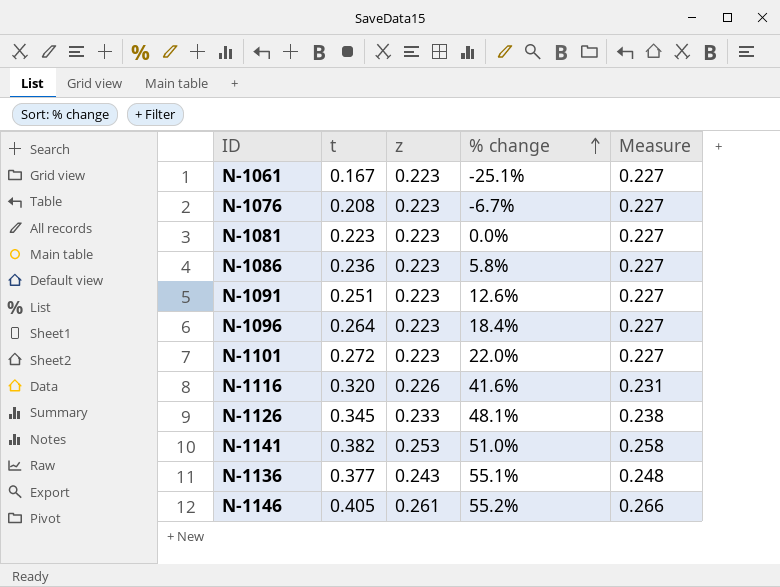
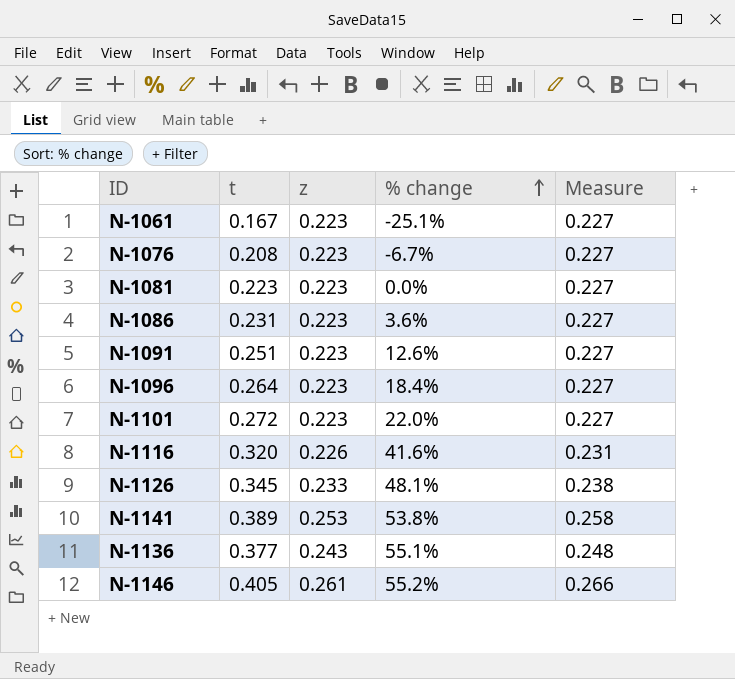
N-1086 | t: 0.236 -> 0.231
N-1086 | % change: 5.8% -> 3.6%
N-1141 | t: 0.382 -> 0.389
N-1141 | % change: 51.0% -> 53.8%

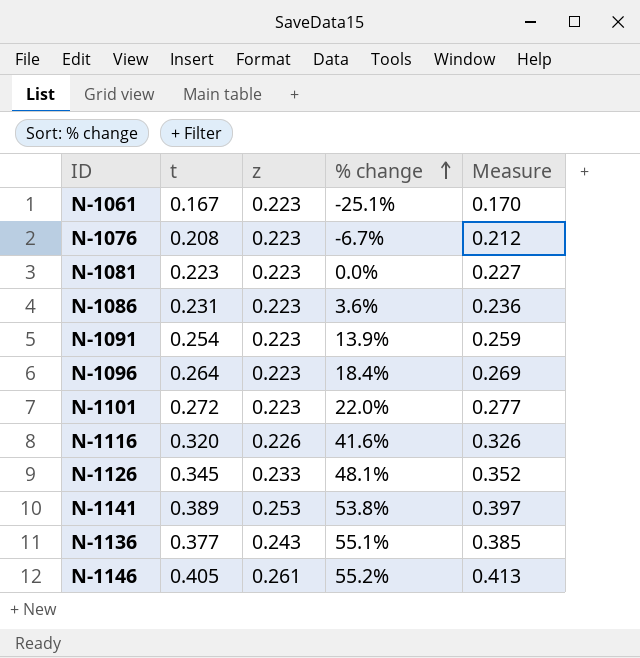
column Measure | formula: [z] * 1.02 -> [t] * 1.02
N-1091 | t: 0.251 -> 0.254
N-1091 | % change: 12.6% -> 13.9%

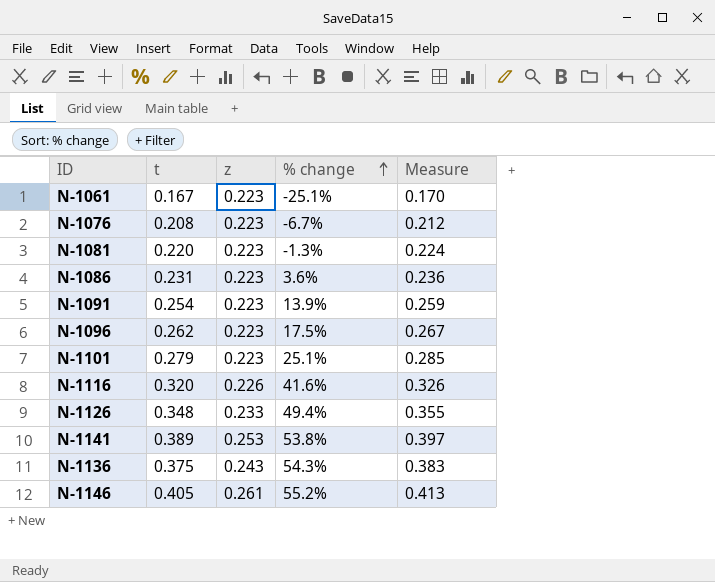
N-1081 | t: 0.223 -> 0.220
N-1081 | % change: 0.0% -> -1.3%
N-1081 | Measure: 0.227 -> 0.224
N-1096 | t: 0.264 -> 0.262
N-1096 | % change: 18.4% -> 17.5%
N-1096 | Measure: 0.269 -> 0.267
N-1101 | t: 0.272 -> 0.279
N-1101 | % change: 22.0% -> 25.1%
N-1101 | Measure: 0.277 -> 0.285
N-1126 | t: 0.345 -> 0.348
N-1126 | % change: 48.1% -> 49.4%
N-1126 | Measure: 0.352 -> 0.355
N-1136 | t: 0.377 -> 0.375
N-1136 | % change: 55.1% -> 54.3%
N-1136 | Measure: 0.385 -> 0.383

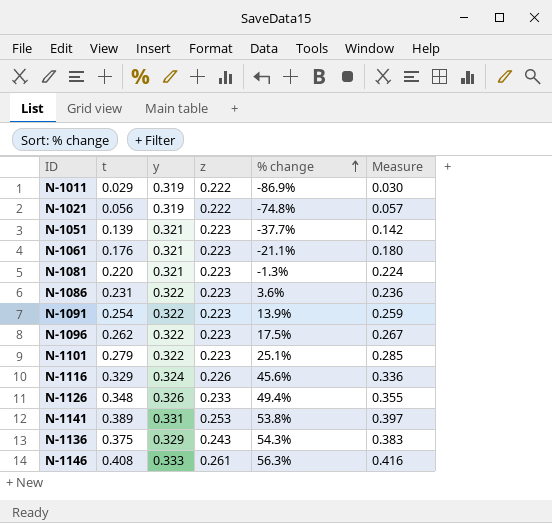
column y | position: none -> 3
row N-1076: 0.208 | 0.223 | -6.7% | 0.212 -> none
row N-1011: none -> 0.029 | 0.319 | 0.222 | -86.9% | 0.030
row N-1021: none -> 0.056 | 0.319 | 0.222 | -74.8% | 0.057
row N-1051: none -> 0.139 | 0.321 | 0.223 | -37.7% | 0.142
N-1061 | t: 0.167 -> 0.176
N-1061 | % change: -25.1% -> -21.1%
N-1061 | Measure: 0.170 -> 0.180
N-1116 | t: 0.320 -> 0.329
N-1116 | % change: 41.6% -> 45.6%
N-1116 | Measure: 0.326 -> 0.336
N-1146 | t: 0.405 -> 0.408
N-1146 | % change: 55.2% -> 56.3%
N-1146 | Measure: 0.413 -> 0.416

